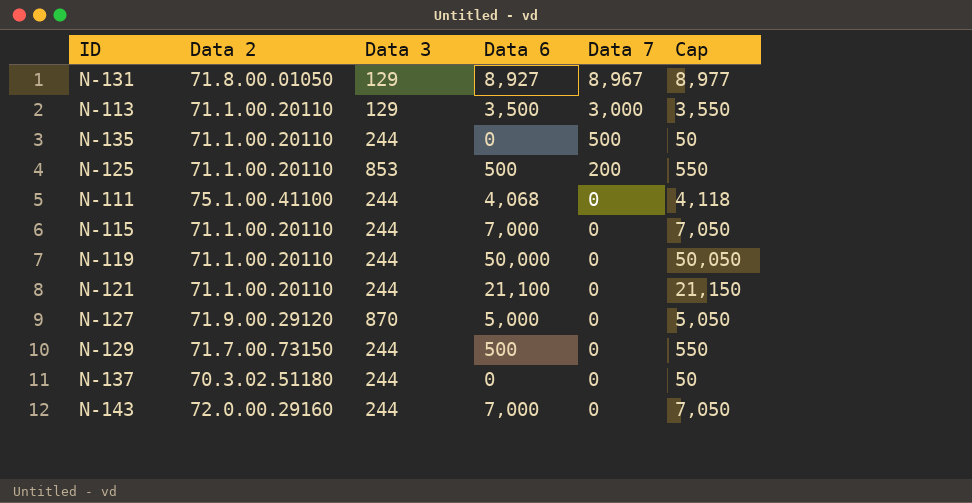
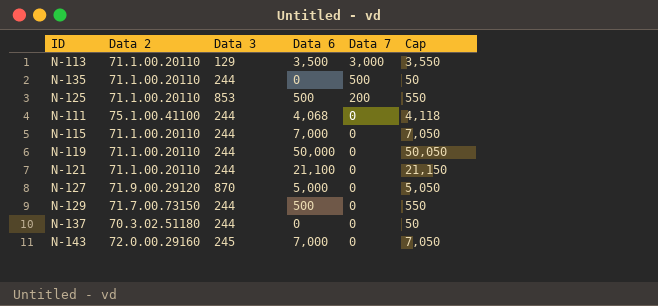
row N-131: 71.8.00.01050 | 129 | 8,927 | 8,967 | 8,977 -> none
N-143 | Data 3: 244 -> 245

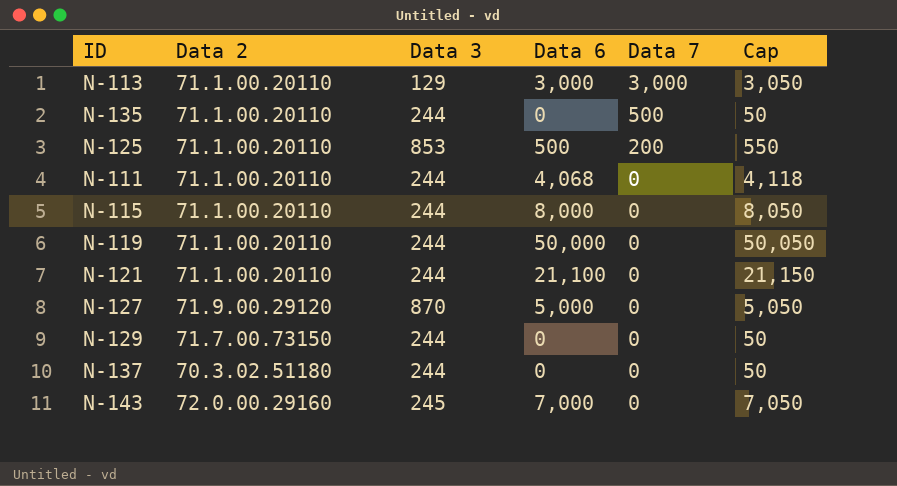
N-113 | Data 6: 3,500 -> 3,000
N-113 | Cap: 3,550 -> 3,050
N-111 | Data 2: 75.1.00.41100 -> 71.1.00.20110
N-115 | Data 6: 7,000 -> 8,000
N-115 | Cap: 7,050 -> 8,050
N-129 | Data 6: 500 -> 0
N-129 | Cap: 550 -> 50

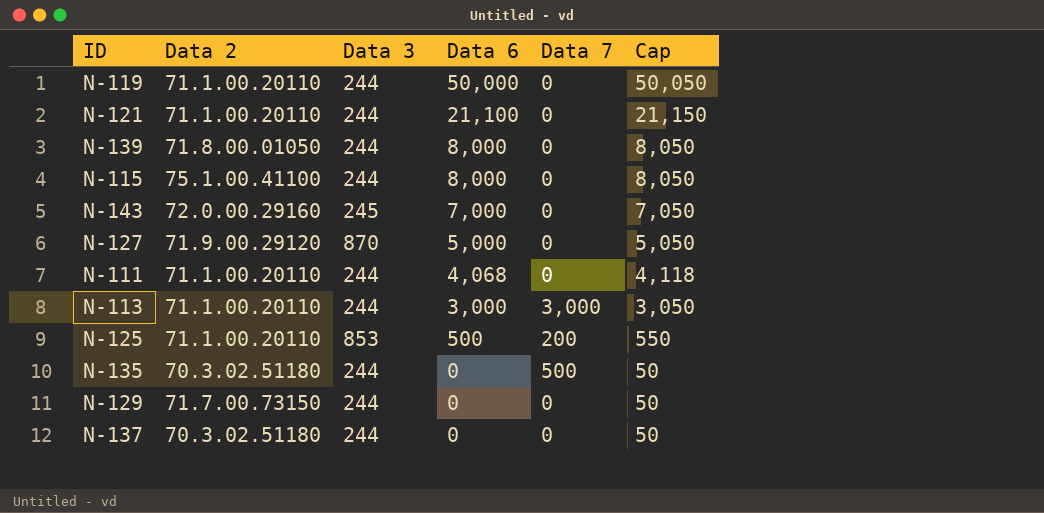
row order: Data 7 descending -> Data 6 descending
row N-139: none -> 71.8.00.01050 | 244 | 8,000 | 0 | 8,050
N-115 | Data 2: 71.1.00.20110 -> 75.1.00.41100
N-113 | Data 3: 129 -> 244
N-135 | Data 2: 71.1.00.20110 -> 70.3.02.51180

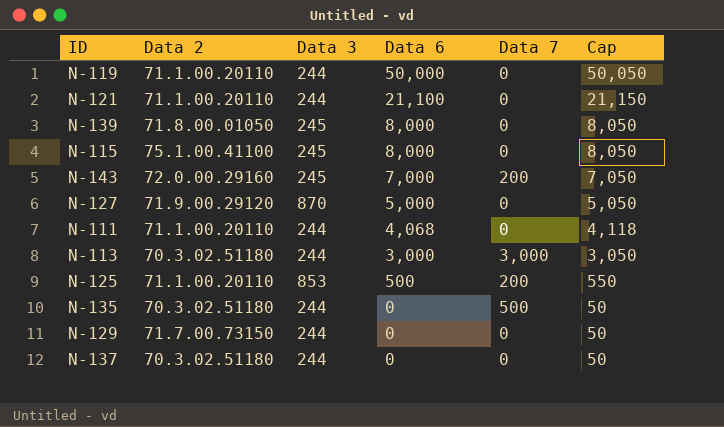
N-139 | Data 3: 244 -> 245
N-115 | Data 3: 244 -> 245
N-143 | Data 7: 0 -> 200
N-113 | Data 2: 71.1.00.20110 -> 70.3.02.51180

